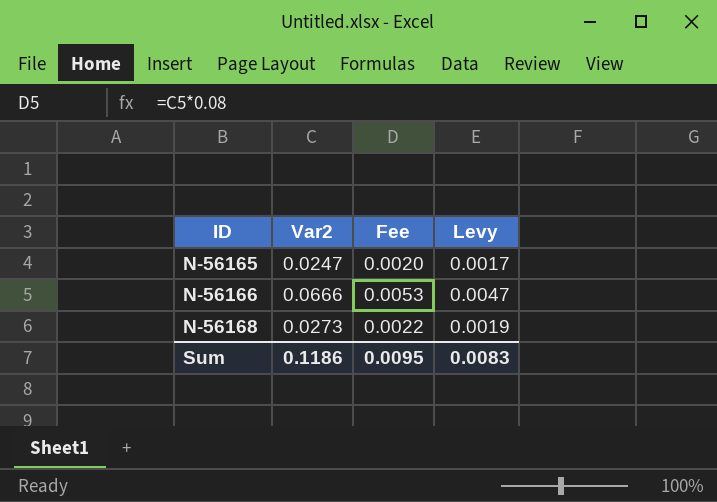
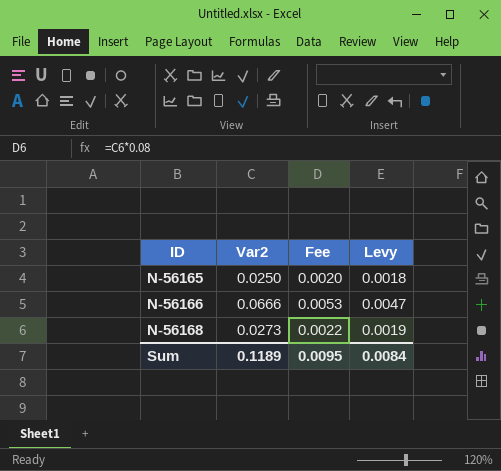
N-56165 | Var2: 0.0247 -> 0.0250
N-56165 | Levy: 0.0017 -> 0.0018
Sum | Var2: 0.1186 -> 0.1189
Sum | Levy: 0.0083 -> 0.0084

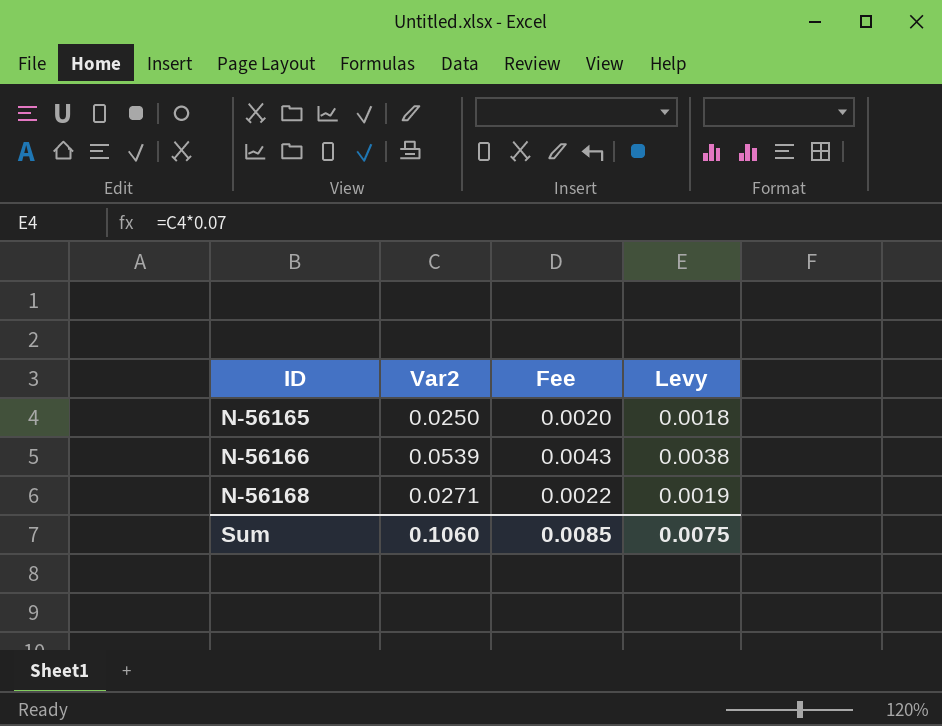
N-56166 | Var2: 0.0666 -> 0.0539
N-56166 | Fee: 0.0053 -> 0.0043
N-56166 | Levy: 0.0047 -> 0.0038
N-56168 | Var2: 0.0273 -> 0.0271
Sum | Var2: 0.1189 -> 0.1060
Sum | Fee: 0.0095 -> 0.0085
Sum | Levy: 0.0084 -> 0.0075

